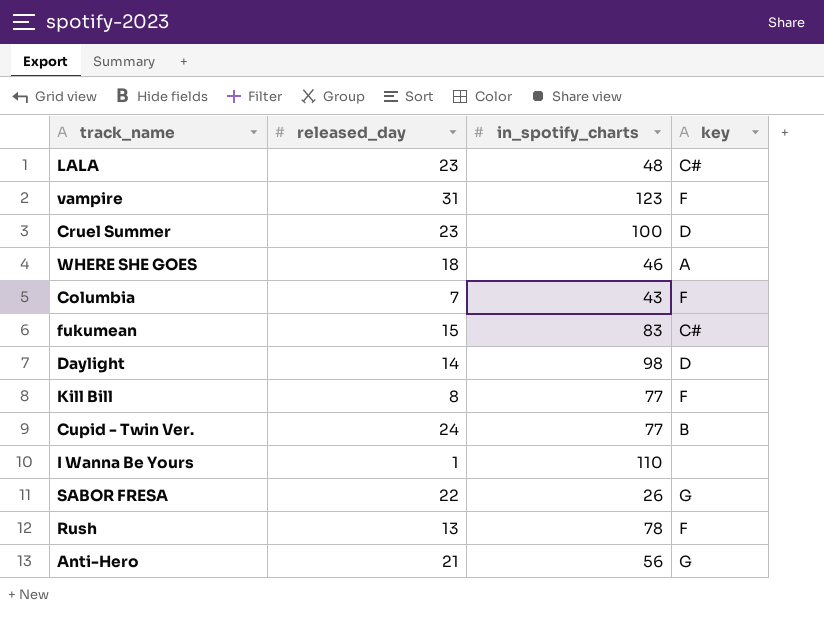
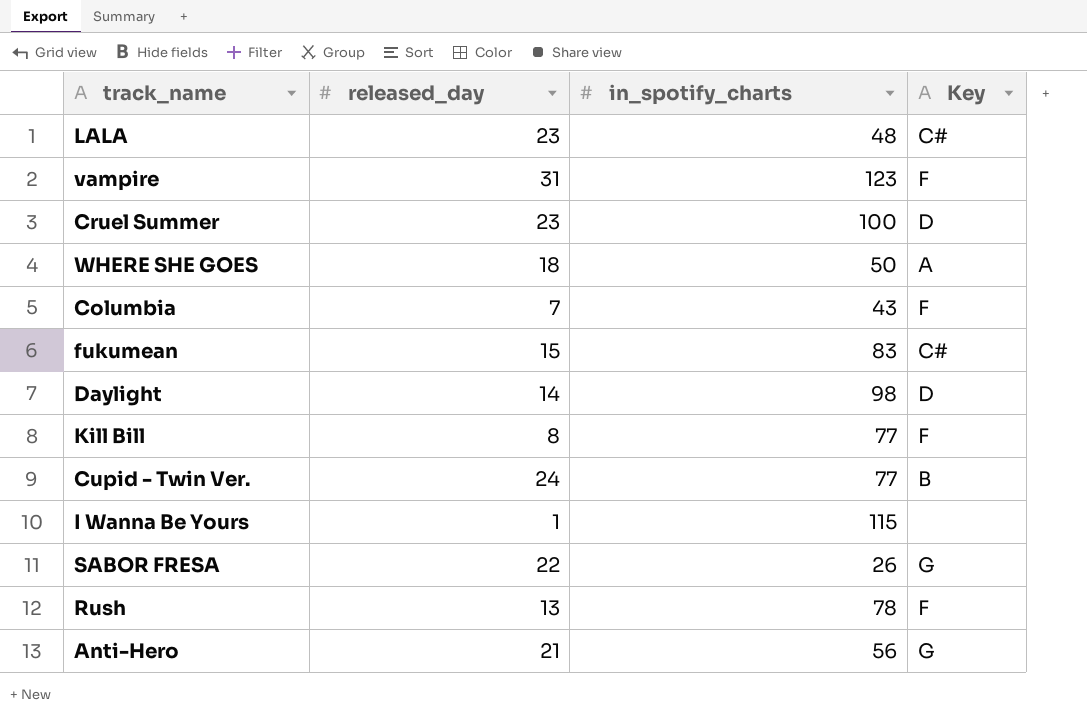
column name: key -> Key
WHERE SHE GOES | in_spotify_charts: 46 -> 50
I Wanna Be Yours | in_spotify_charts: 110 -> 115

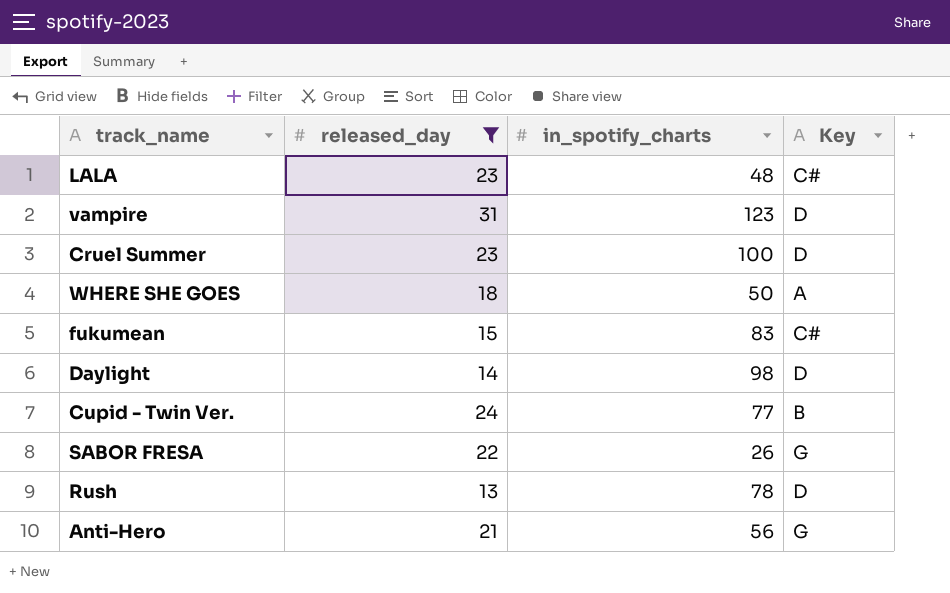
filter: none -> released_day >= 13
vampire | Key: F -> D
Rush | Key: F -> D

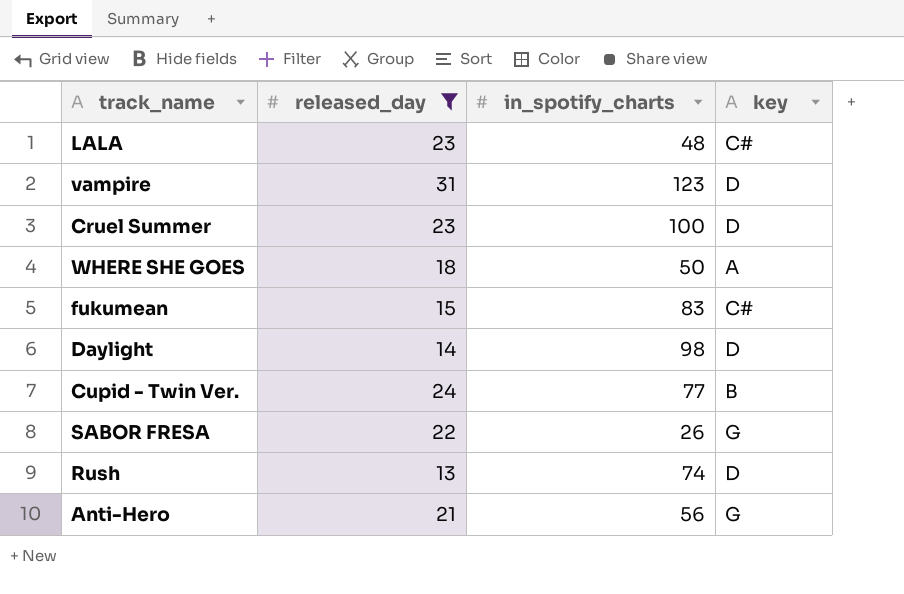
column name: Key -> key
Rush | in_spotify_charts: 78 -> 74

